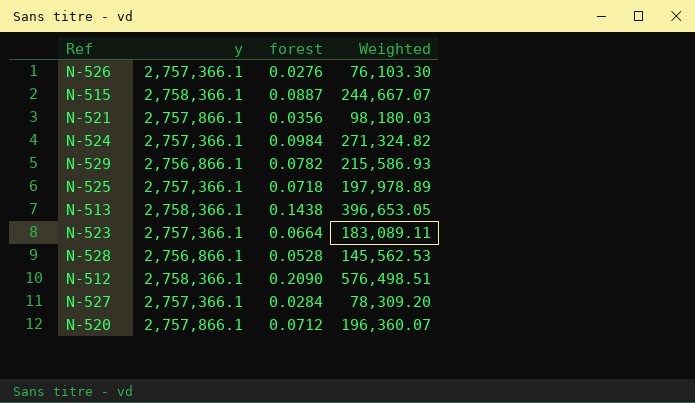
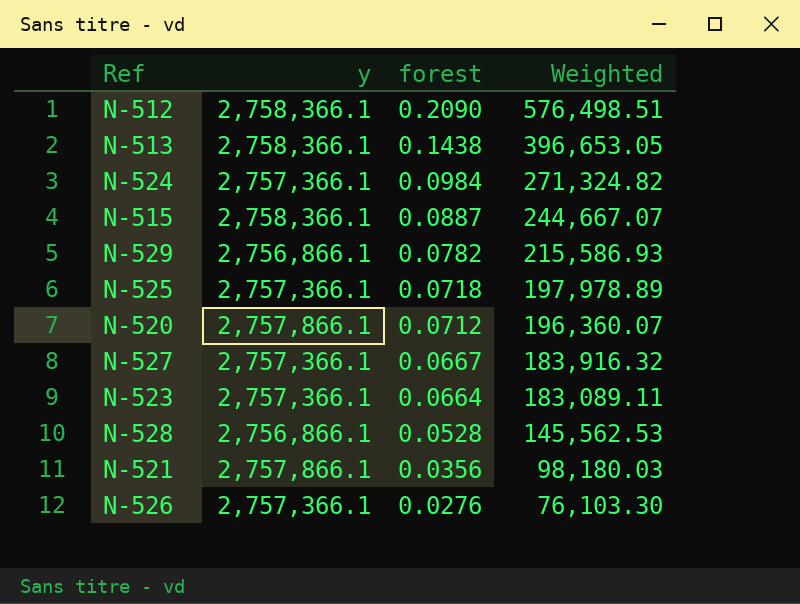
row order: none -> forest descending
N-527 | forest: 0.0284 -> 0.0667
N-527 | Weighted: 78,309.20 -> 183,916.32

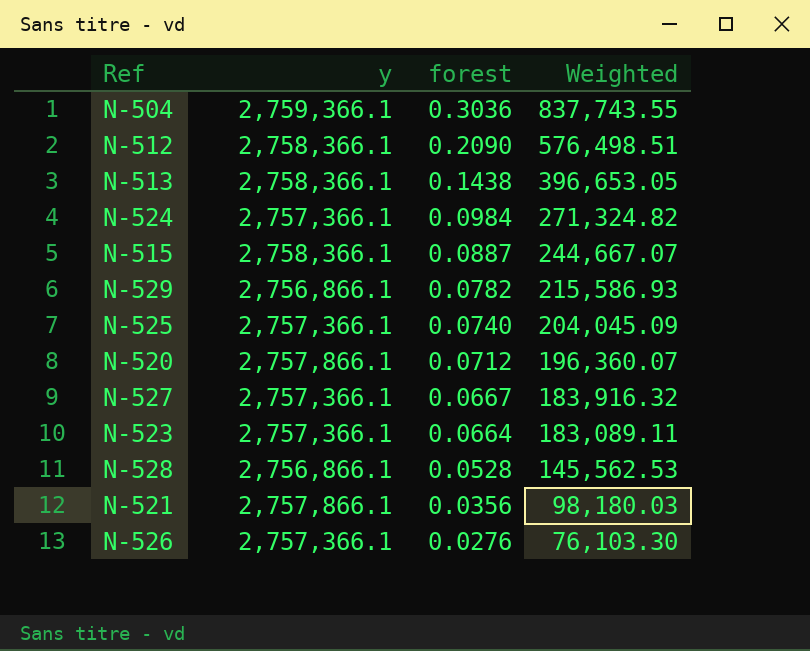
row N-504: none -> 2,759,366.1 | 0.3036 | 837,743.55
N-525 | forest: 0.0718 -> 0.0740
N-525 | Weighted: 197,978.89 -> 204,045.09

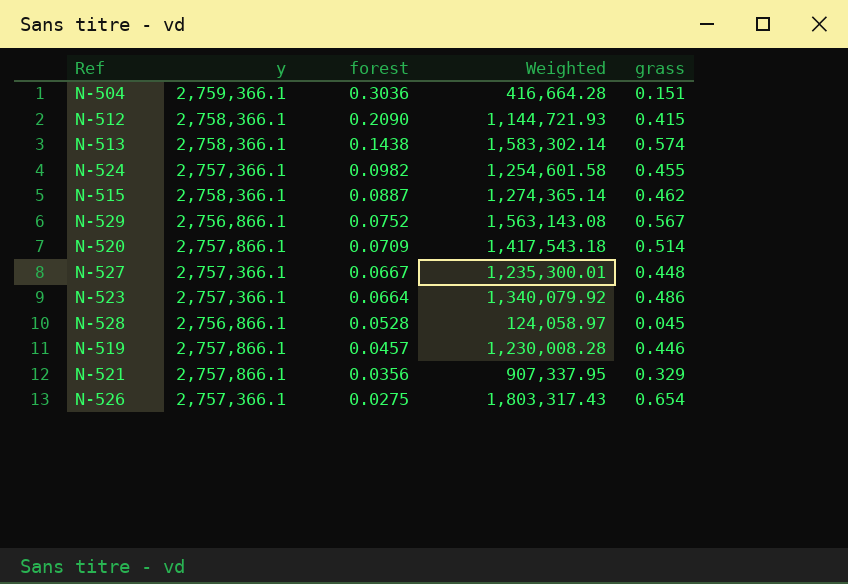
column Weighted | formula: [y] * [forest] -> [y] * [grass]
column grass | position: none -> 5
row N-525: 2,757,366.1 | 0.0740 | 204,045.09 -> none
N-524 | forest: 0.0984 -> 0.0982
N-529 | forest: 0.0782 -> 0.0752
N-520 | forest: 0.0712 -> 0.0709
row N-519: none -> 2,757,866.1 | 0.0457 | 1,230,008.28 | 0.446
N-526 | forest: 0.0276 -> 0.0275

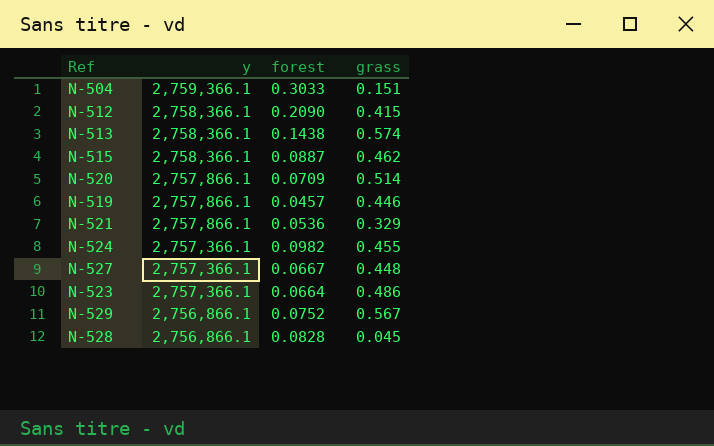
row order: forest descending -> y descending
column Weighted | formula: [y] * [grass] -> none
row N-526: 2,757,366.1 | 0.0275 | 1,803,317.43 | 0.654 -> none
N-504 | forest: 0.3036 -> 0.3033
N-521 | forest: 0.0356 -> 0.0536
N-528 | forest: 0.0528 -> 0.0828

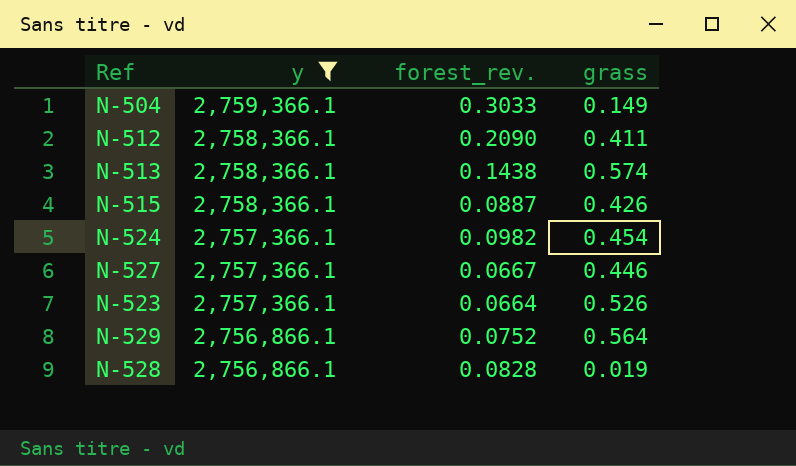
filter: none -> y != 2,757,866.1
column name: forest -> forest_rev.
N-504 | grass: 0.151 -> 0.149
N-512 | grass: 0.415 -> 0.411
N-515 | grass: 0.462 -> 0.426
N-524 | grass: 0.455 -> 0.454
N-527 | grass: 0.448 -> 0.446
N-523 | grass: 0.486 -> 0.526
N-529 | grass: 0.567 -> 0.564
N-528 | grass: 0.045 -> 0.019

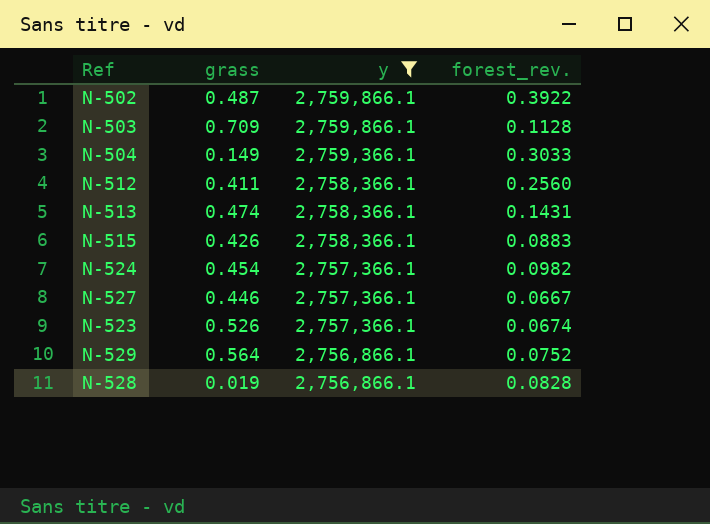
column grass | position: 4 -> 2
row N-502: none -> 0.487 | 2,759,866.1 | 0.3922
row N-503: none -> 0.709 | 2,759,866.1 | 0.1128
N-512 | forest_rev.: 0.2090 -> 0.2560
N-513 | grass: 0.574 -> 0.474
N-513 | forest_rev.: 0.1438 -> 0.1431
N-515 | forest_rev.: 0.0887 -> 0.0883
N-523 | forest_rev.: 0.0664 -> 0.0674

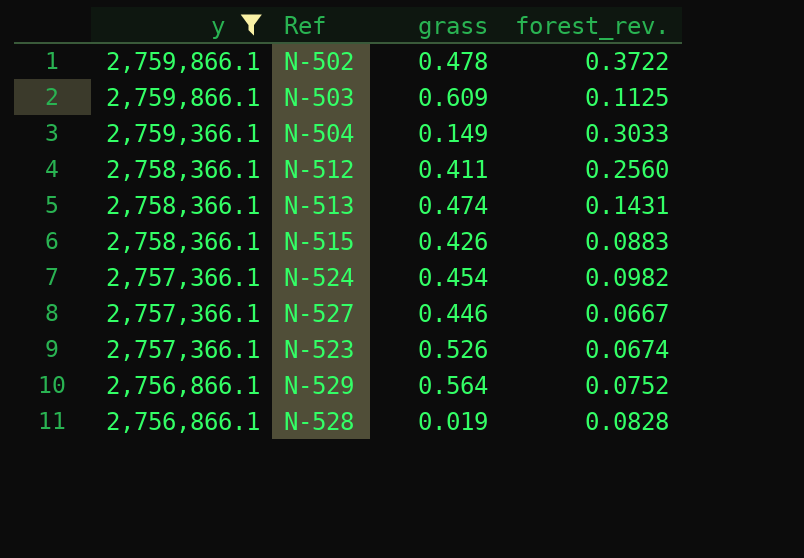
column y | position: 3 -> 1
N-502 | grass: 0.487 -> 0.478
N-502 | forest_rev.: 0.3922 -> 0.3722
N-503 | grass: 0.709 -> 0.609
N-503 | forest_rev.: 0.1128 -> 0.1125

